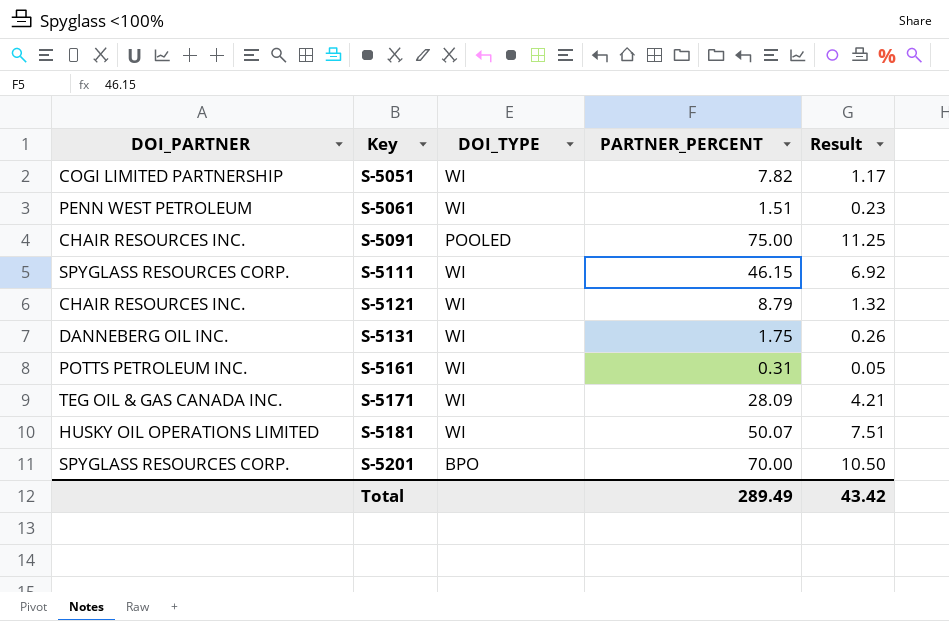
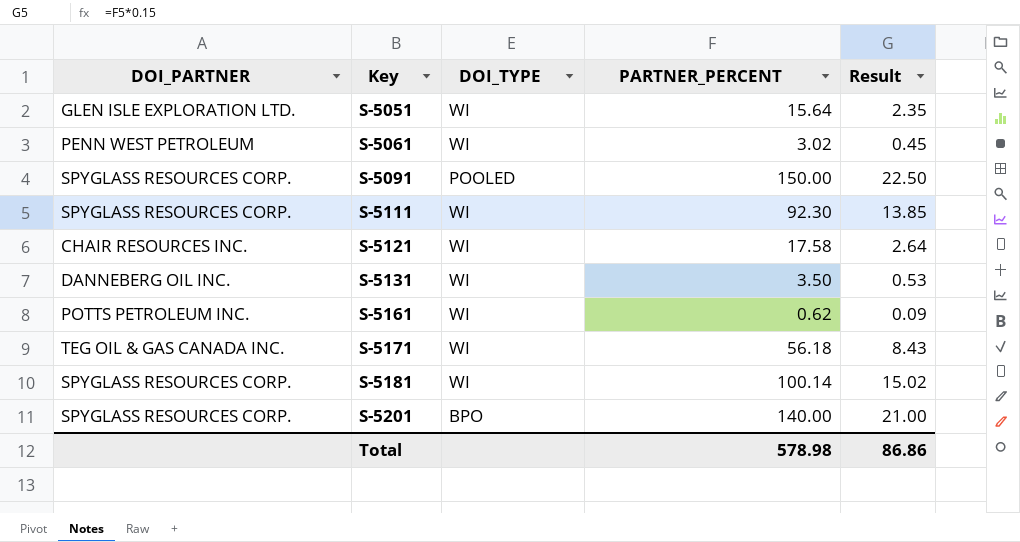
S-5051 | DOI_PARTNER: COGI LIMITED PARTNERSHIP -> GLEN ISLE EXPLORATION LTD.
S-5051 | PARTNER_PERCENT: 7.82 -> 15.64
S-5051 | Result: 1.17 -> 2.35
S-5061 | PARTNER_PERCENT: 1.51 -> 3.02
S-5061 | Result: 0.23 -> 0.45
S-5091 | DOI_PARTNER: CHAIR RESOURCES INC. -> SPYGLASS RESOURCES CORP.
S-5091 | PARTNER_PERCENT: 75.00 -> 150.00
S-5091 | Result: 11.25 -> 22.50
S-5111 | PARTNER_PERCENT: 46.15 -> 92.30
S-5111 | Result: 6.92 -> 13.85
S-5121 | PARTNER_PERCENT: 8.79 -> 17.58
S-5121 | Result: 1.32 -> 2.64
S-5131 | PARTNER_PERCENT: 1.75 -> 3.50
S-5131 | Result: 0.26 -> 0.53
S-5161 | PARTNER_PERCENT: 0.31 -> 0.62
S-5161 | Result: 0.05 -> 0.09
S-5171 | PARTNER_PERCENT: 28.09 -> 56.18
S-5171 | Result: 4.21 -> 8.43
S-5181 | DOI_PARTNER: HUSKY OIL OPERATIONS LIMITED -> SPYGLASS RESOURCES CORP.
S-5181 | PARTNER_PERCENT: 50.07 -> 100.14
S-5181 | Result: 7.51 -> 15.02
S-5201 | PARTNER_PERCENT: 70.00 -> 140.00
S-5201 | Result: 10.50 -> 21.00
Total | PARTNER_PERCENT: 289.49 -> 578.98
Total | Result: 43.42 -> 86.86

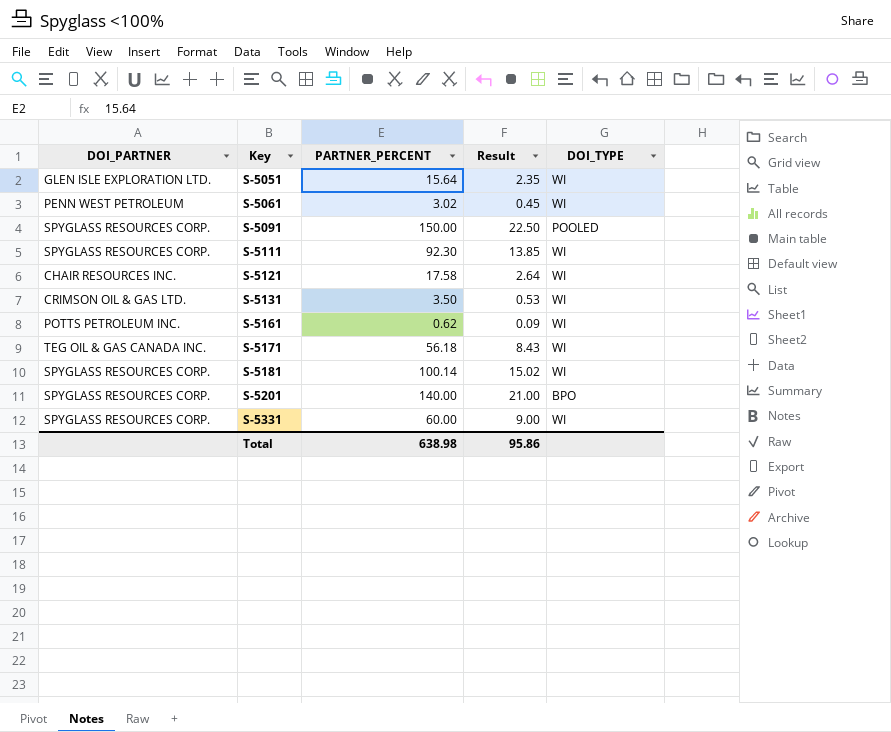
column DOI_TYPE | position: 3 -> 5
S-5131 | DOI_PARTNER: DANNEBERG OIL INC. -> CRIMSON OIL & GAS LTD.
row S-5331: none -> SPYGLASS RESOURCES CORP. | 60.00 | 9.00 | WI
Total | PARTNER_PERCENT: 578.98 -> 638.98
Total | Result: 86.86 -> 95.86

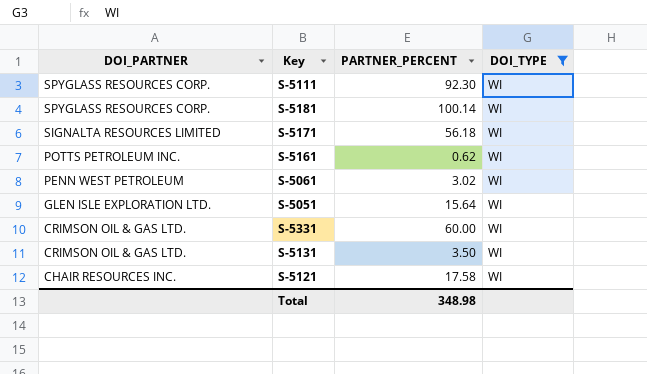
filter: none -> DOI_TYPE = WI
row order: Key ascending -> DOI_PARTNER descending
column Result | formula: [PARTNER_PERCENT] * 0.15 -> none
S-5171 | DOI_PARTNER: TEG OIL & GAS CANADA INC. -> SIGNALTA RESOURCES LIMITED
S-5331 | DOI_PARTNER: SPYGLASS RESOURCES CORP. -> CRIMSON OIL & GAS LTD.
Total | PARTNER_PERCENT: 638.98 -> 348.98

